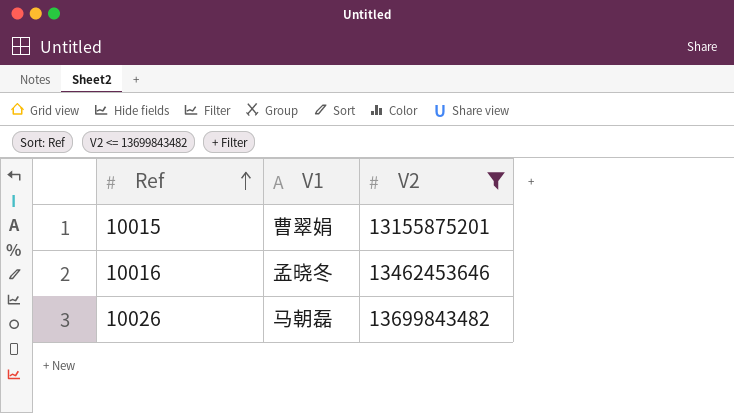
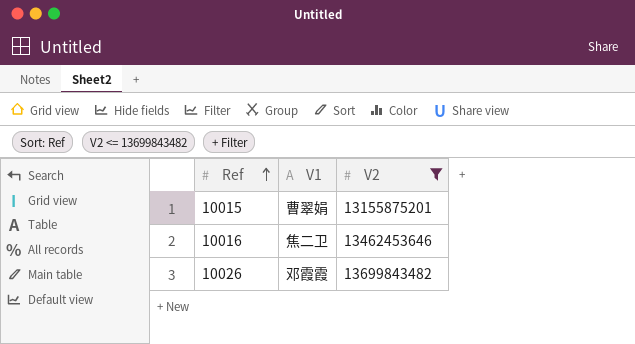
10016 | V1: 孟晓冬 -> 焦二卫
10026 | V1: 马朝磊 -> 邓霞霞

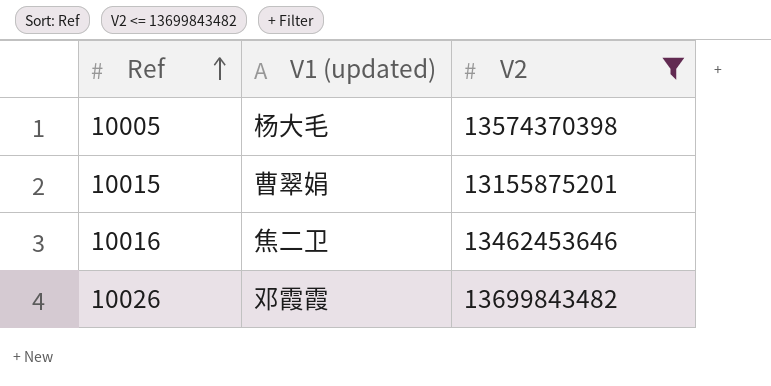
column name: V1 -> V1 (updated)
row 10005: none -> 杨大毛 | 13574370398

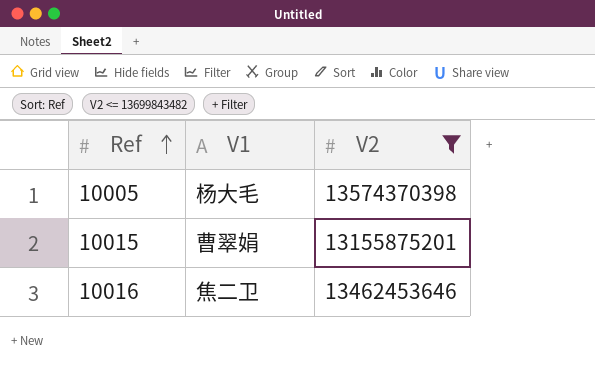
column name: V1 (updated) -> V1
row 10026: 邓霞霞 | 13699843482 -> none

